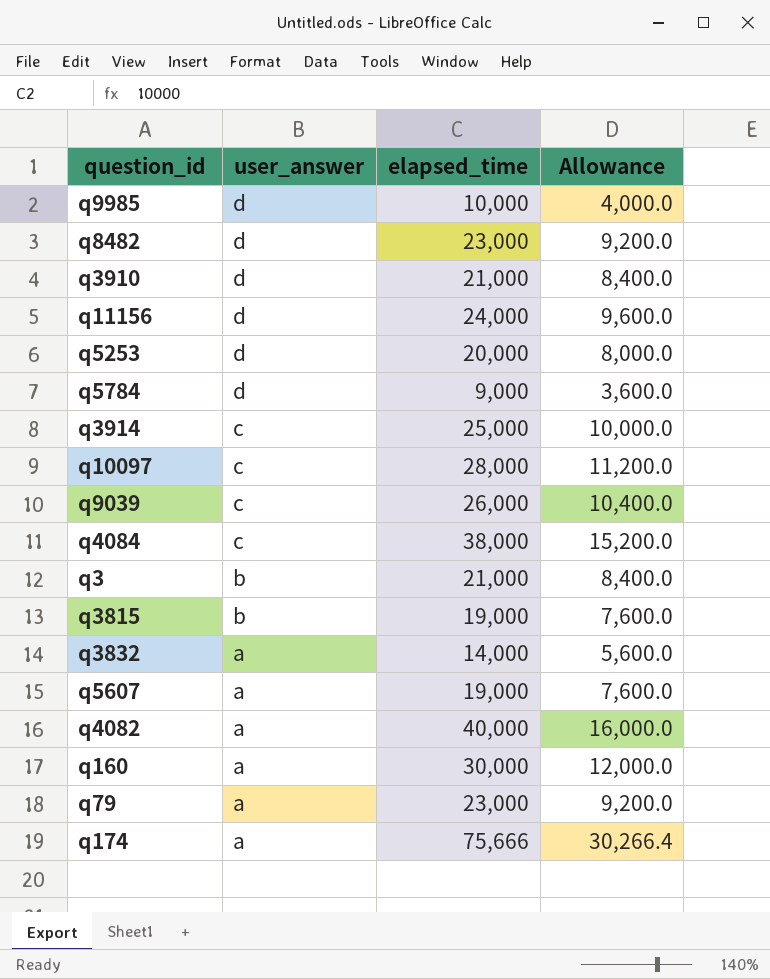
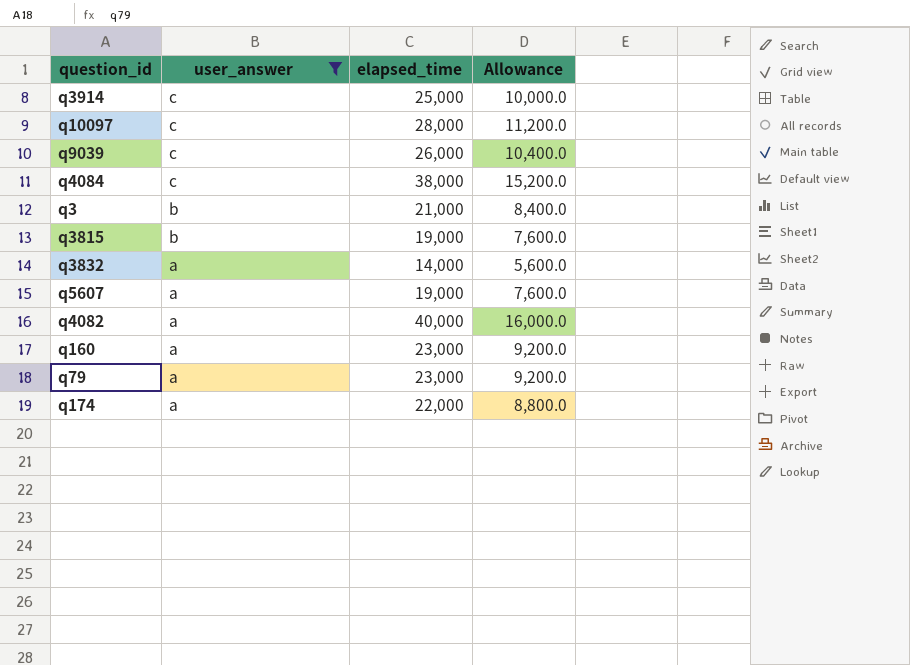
filter: none -> user_answer != d
q160 | elapsed_time: 30,000 -> 23,000
q160 | Allowance: 12,000.0 -> 9,200.0
q174 | elapsed_time: 75,666 -> 22,000
q174 | Allowance: 30,266.4 -> 8,800.0

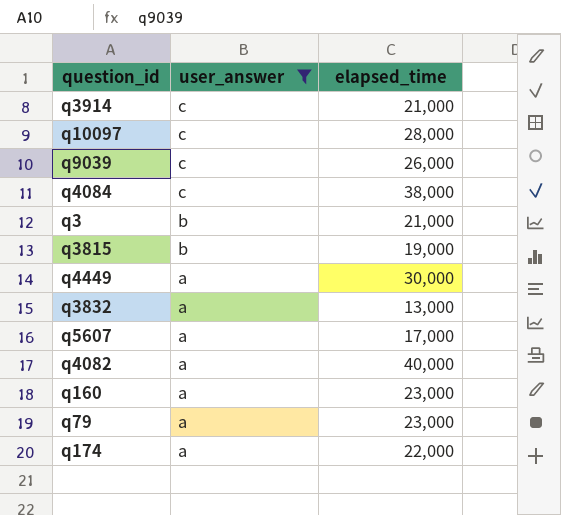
column Allowance | formula: [elapsed_time] * 0.4 -> none
q3914 | elapsed_time: 25,000 -> 21,000
row q4449: none -> a | 30,000
q3832 | elapsed_time: 14,000 -> 13,000
q5607 | elapsed_time: 19,000 -> 17,000

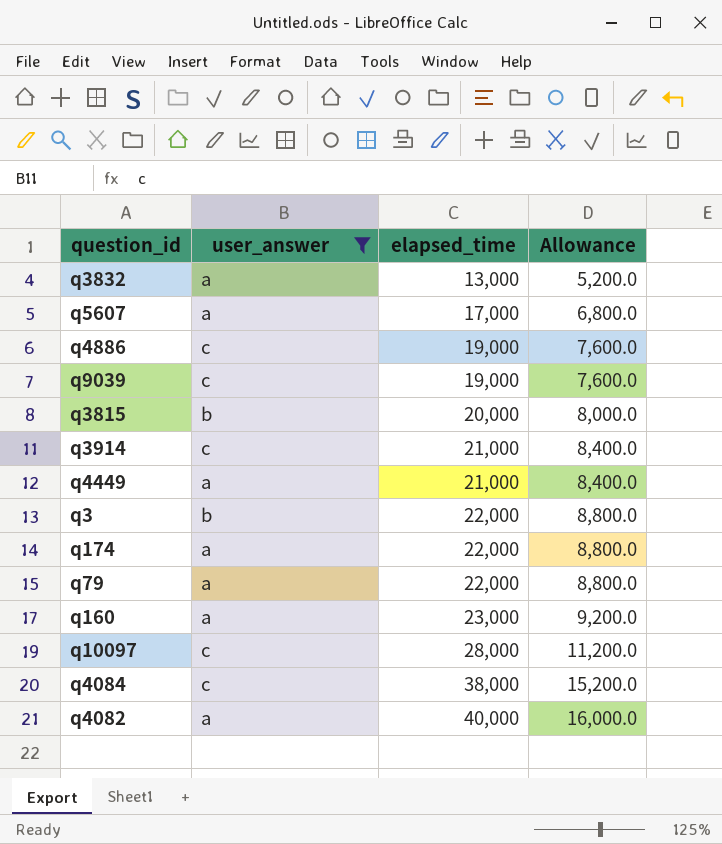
row order: user_answer descending -> elapsed_time ascending
column Allowance | formula: none -> [elapsed_time] * 0.4
row q4886: none -> c | 19,000 | 7,600.0
q9039 | elapsed_time: 26,000 -> 19,000
q3815 | elapsed_time: 19,000 -> 20,000
q4449 | elapsed_time: 30,000 -> 21,000
q3 | elapsed_time: 21,000 -> 22,000
q79 | elapsed_time: 23,000 -> 22,000

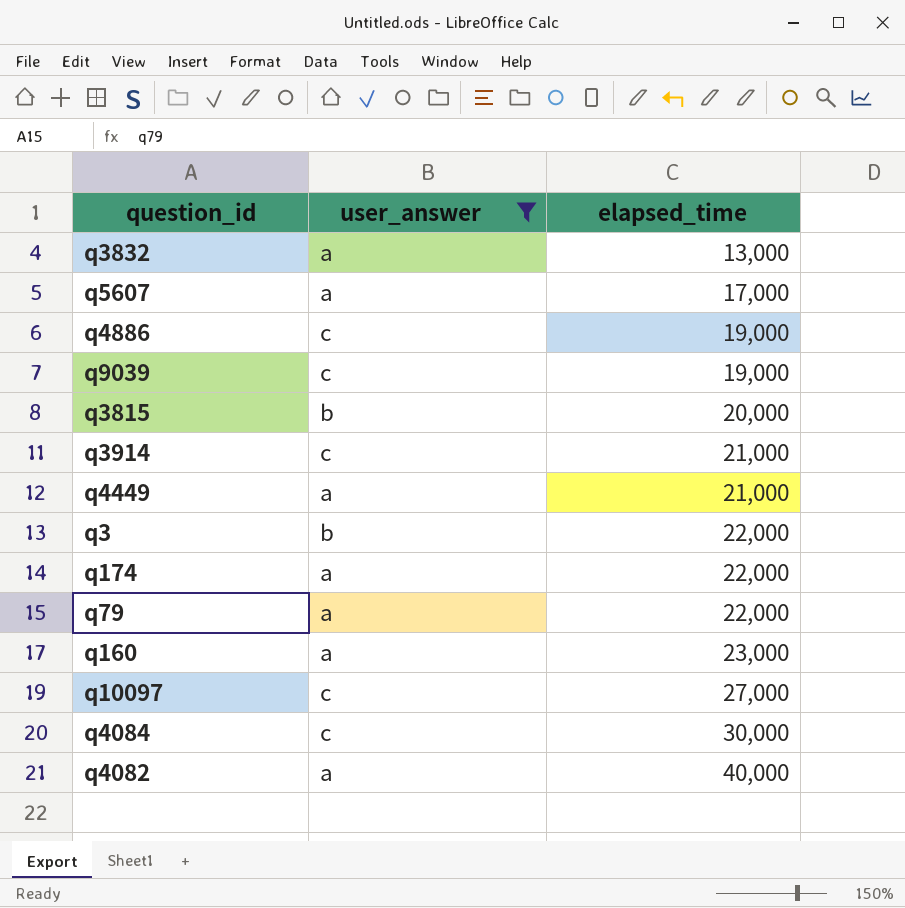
column Allowance | formula: [elapsed_time] * 0.4 -> none
q10097 | elapsed_time: 28,000 -> 27,000
q4084 | elapsed_time: 38,000 -> 30,000

